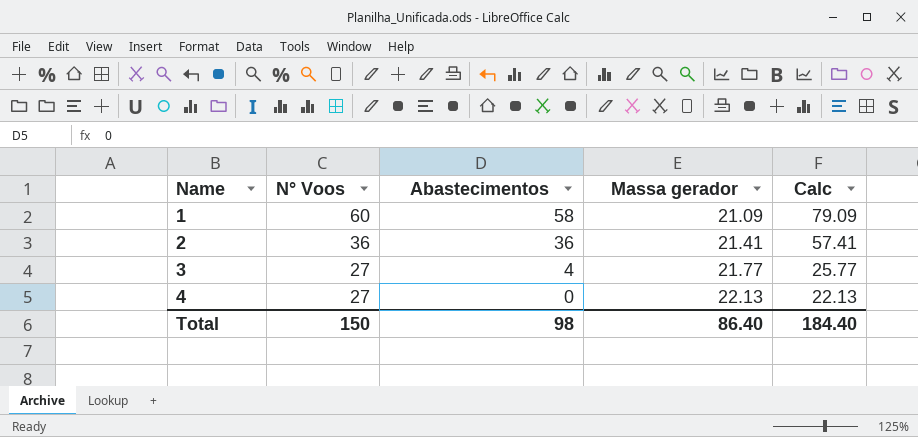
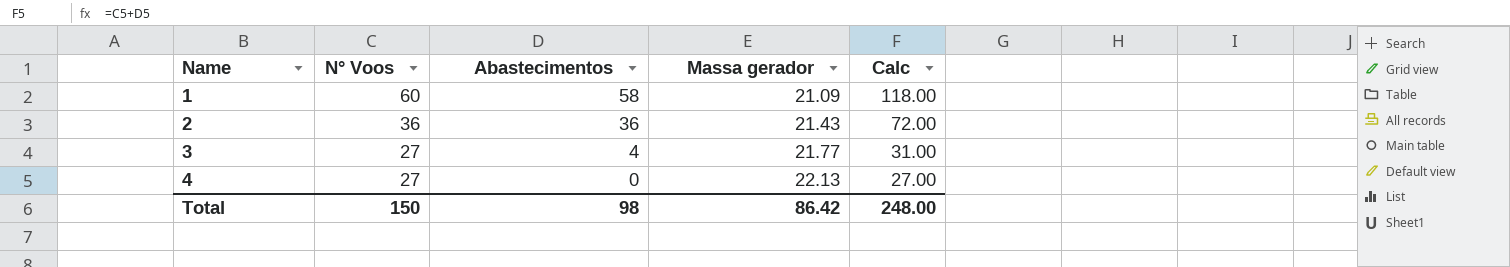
column Calc | formula: [Abastecimentos] + [Massa gerador] -> [N° Voos] + [Abastecimentos]
2 | Massa gerador: 21.41 -> 21.43
Total | Massa gerador: 86.40 -> 86.42
Total | Calc: 184.40 -> 248.00

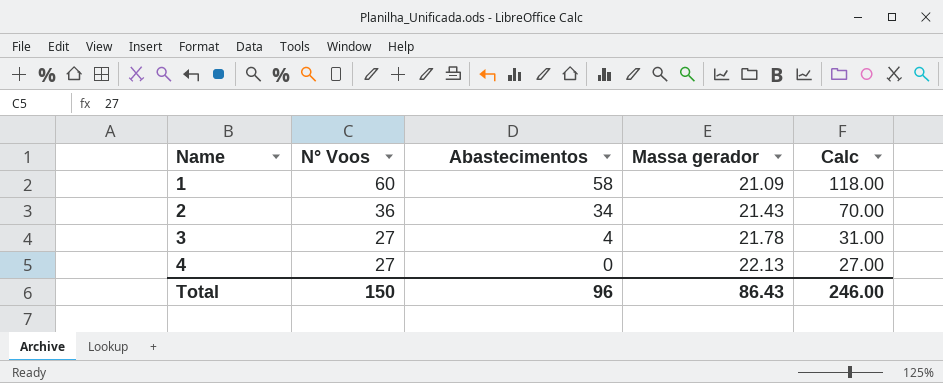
2 | Abastecimentos: 36 -> 34
2 | Calc: 72.00 -> 70.00
3 | Massa gerador: 21.77 -> 21.78
Total | Abastecimentos: 98 -> 96
Total | Massa gerador: 86.42 -> 86.43
Total | Calc: 248.00 -> 246.00

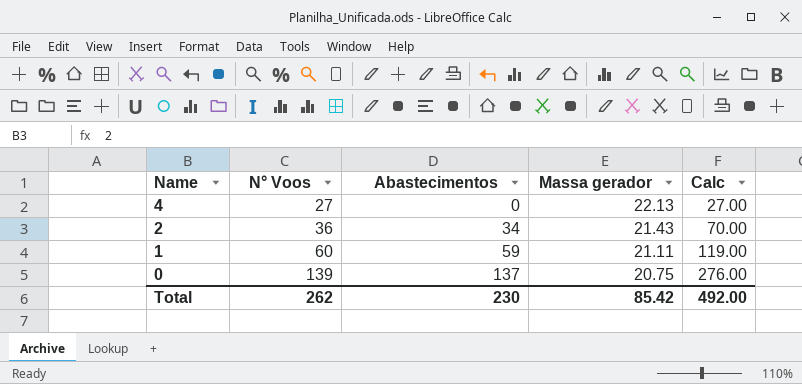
row order: Name ascending -> Name descending
row 3: 27 | 4 | 21.78 | 31.00 -> none
1 | Abastecimentos: 58 -> 59
1 | Massa gerador: 21.09 -> 21.11
1 | Calc: 118.00 -> 119.00
row 0: none -> 139 | 137 | 20.75 | 276.00
Total | N° Voos: 150 -> 262
Total | Abastecimentos: 96 -> 230
Total | Massa gerador: 86.43 -> 85.42
Total | Calc: 246.00 -> 492.00

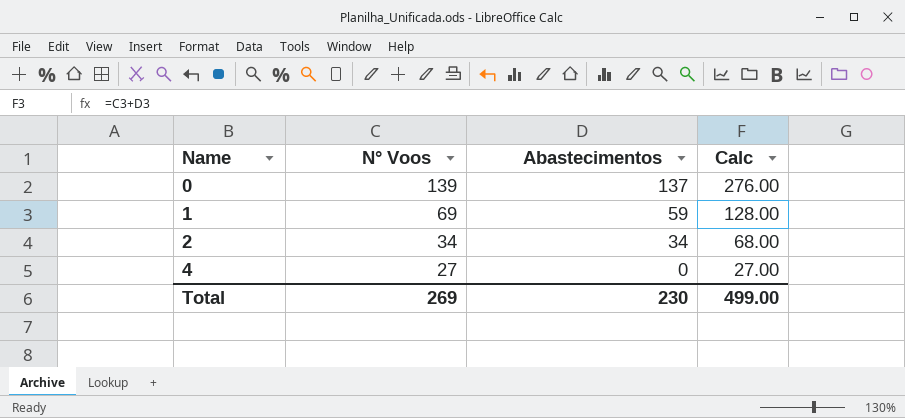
row order: Name descending -> Name ascending
column Massa gerador | position: 4 -> none
1 | N° Voos: 60 -> 69
1 | Calc: 119.00 -> 128.00
2 | N° Voos: 36 -> 34
2 | Calc: 70.00 -> 68.00
Total | N° Voos: 262 -> 269
Total | Calc: 492.00 -> 499.00

